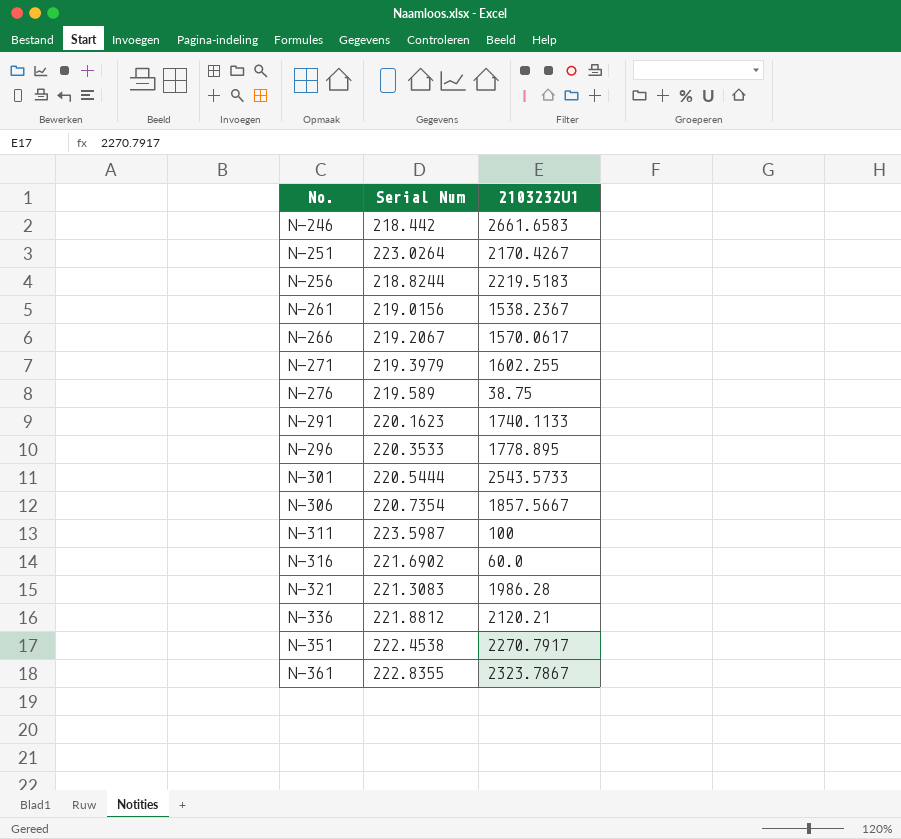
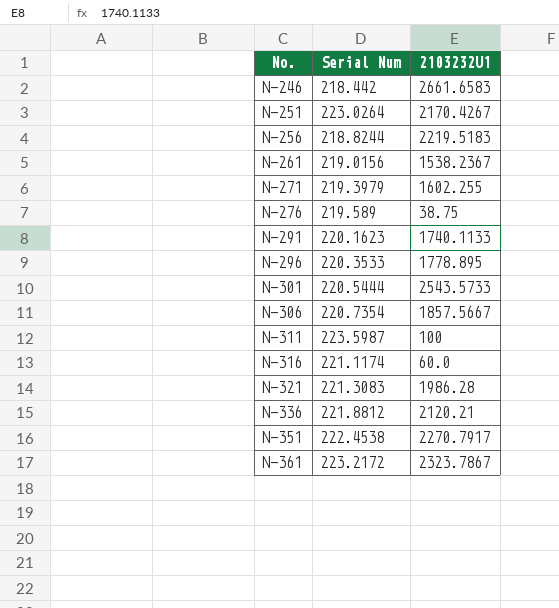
row N-266: 219.2067 | 1570.0617 -> none
N-316 | Serial Num: 221.6902 -> 221.1174
N-361 | Serial Num: 222.8355 -> 223.2172

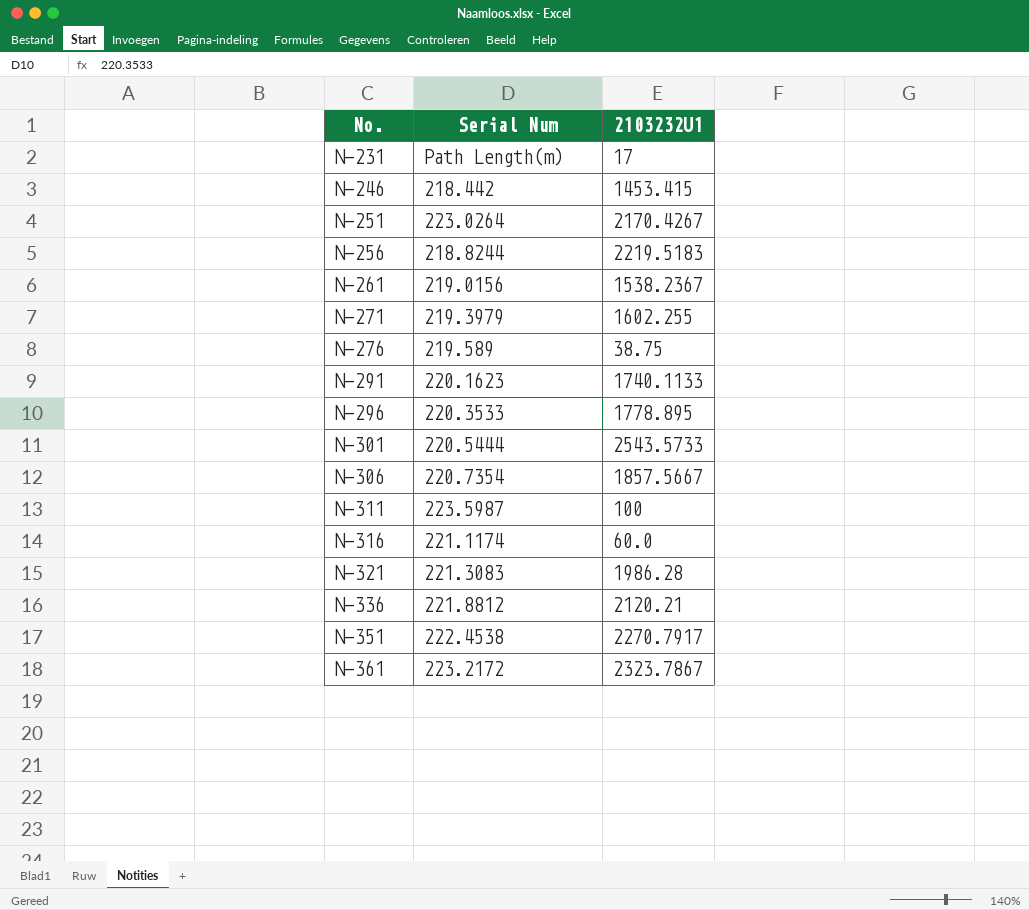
row N-231: none -> Path Length(m) | 17
N-246 | 2103232U1: 2661.6583 -> 1453.415

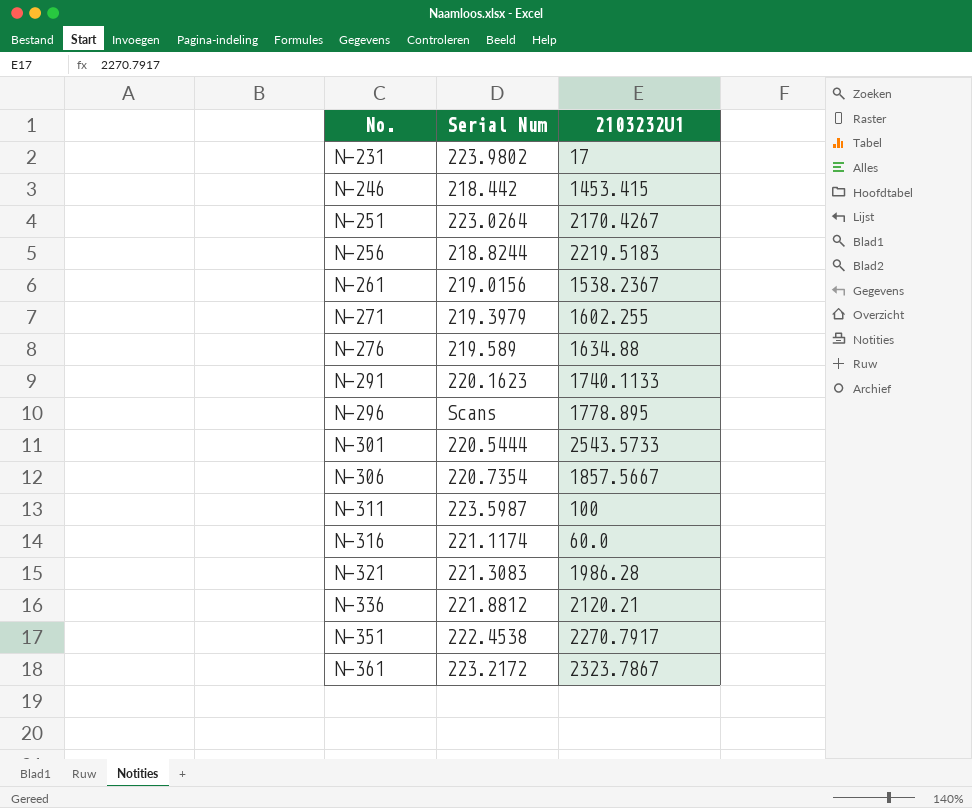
N-231 | Serial Num: Path Length(m) -> 223.9802
N-276 | 2103232U1: 38.75 -> 1634.88
N-296 | Serial Num: 220.3533 -> Scans

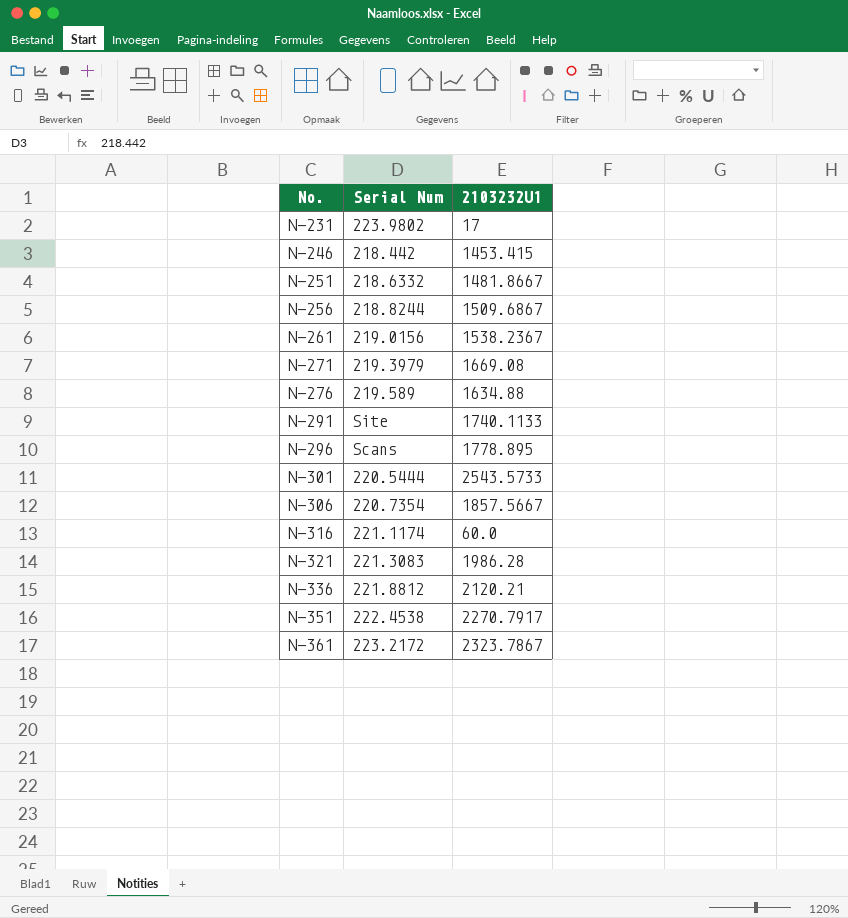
row N-311: 223.5987 | 100 -> none
N-251 | Serial Num: 223.0264 -> 218.6332
N-251 | 2103232U1: 2170.4267 -> 1481.8667
N-256 | 2103232U1: 2219.5183 -> 1509.6867
N-271 | 2103232U1: 1602.255 -> 1669.08
N-291 | Serial Num: 220.1623 -> Site

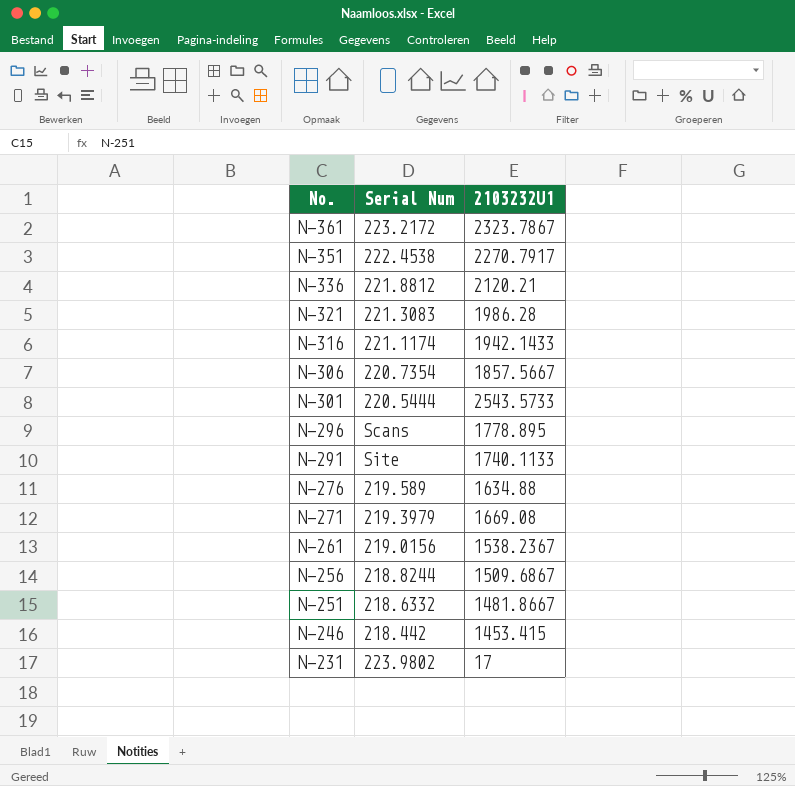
row order: No. ascending -> No. descending
N-316 | 2103232U1: 60.0 -> 1942.1433

